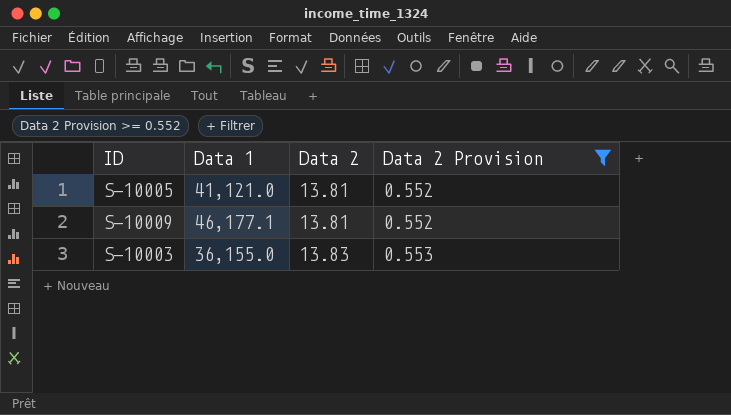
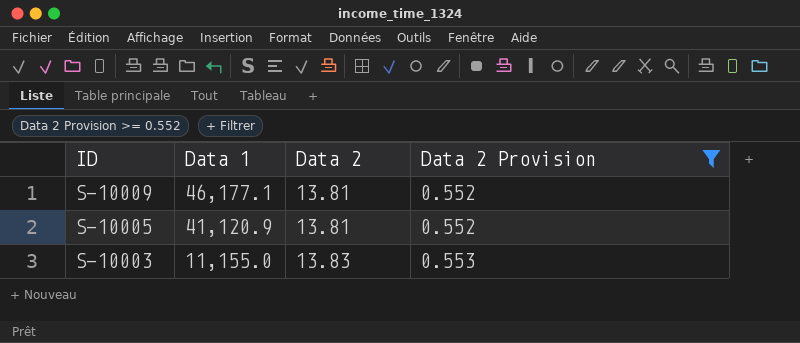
row order: Data 2 ascending -> ID descending
S-10005 | Data 1: 41,121.0 -> 41,120.9
S-10003 | Data 1: 36,155.0 -> 11,155.0

